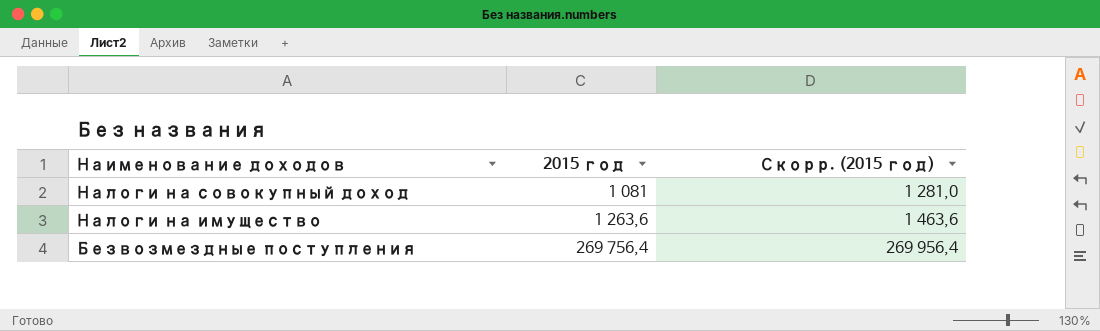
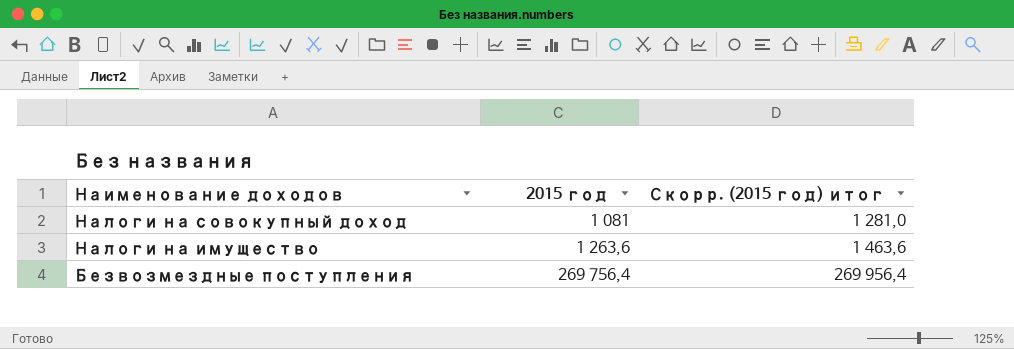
column name: Скорр. (2015 год) -> Скорр. (2015 год) итог

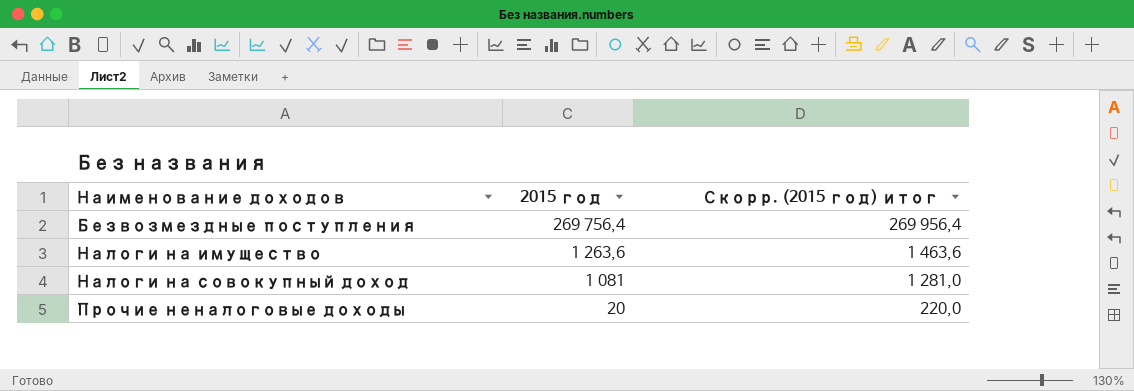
row order: Наименование доходов descending -> Наименование доходов ascending
row Прочие неналоговые доходы: none -> 20 | 220,0

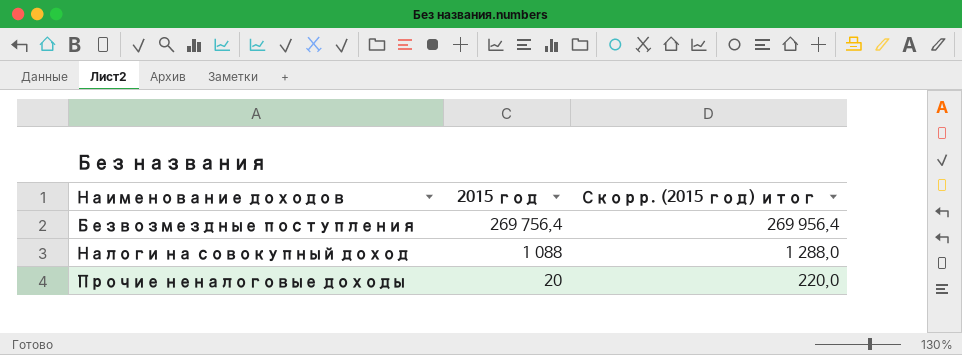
row Налоги на имущество: 1 263,6 | 1 463,6 -> none
Налоги на совокупный доход | 2015 год: 1 081 -> 1 088
Налоги на совокупный доход | Скорр. (2015 год) итог: 1 281,0 -> 1 288,0

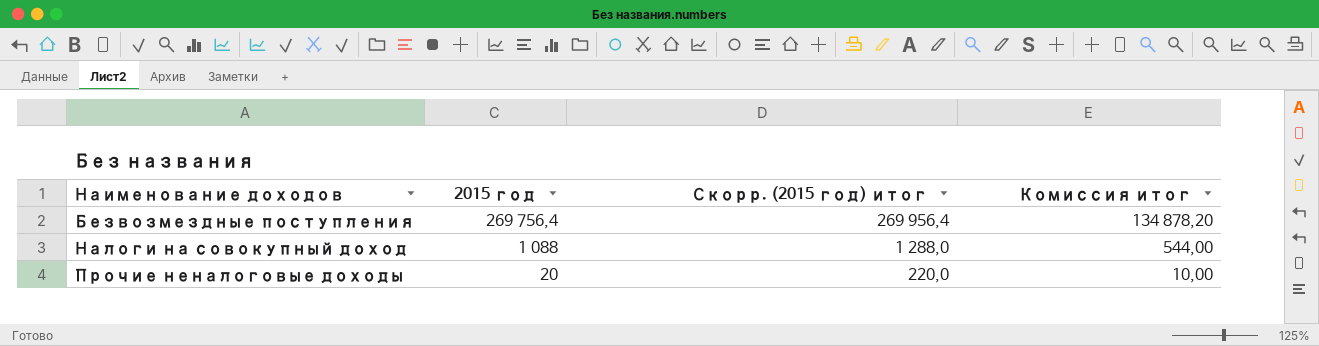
column Комиссия итог | formula: none -> [2015 год] * 0,5

